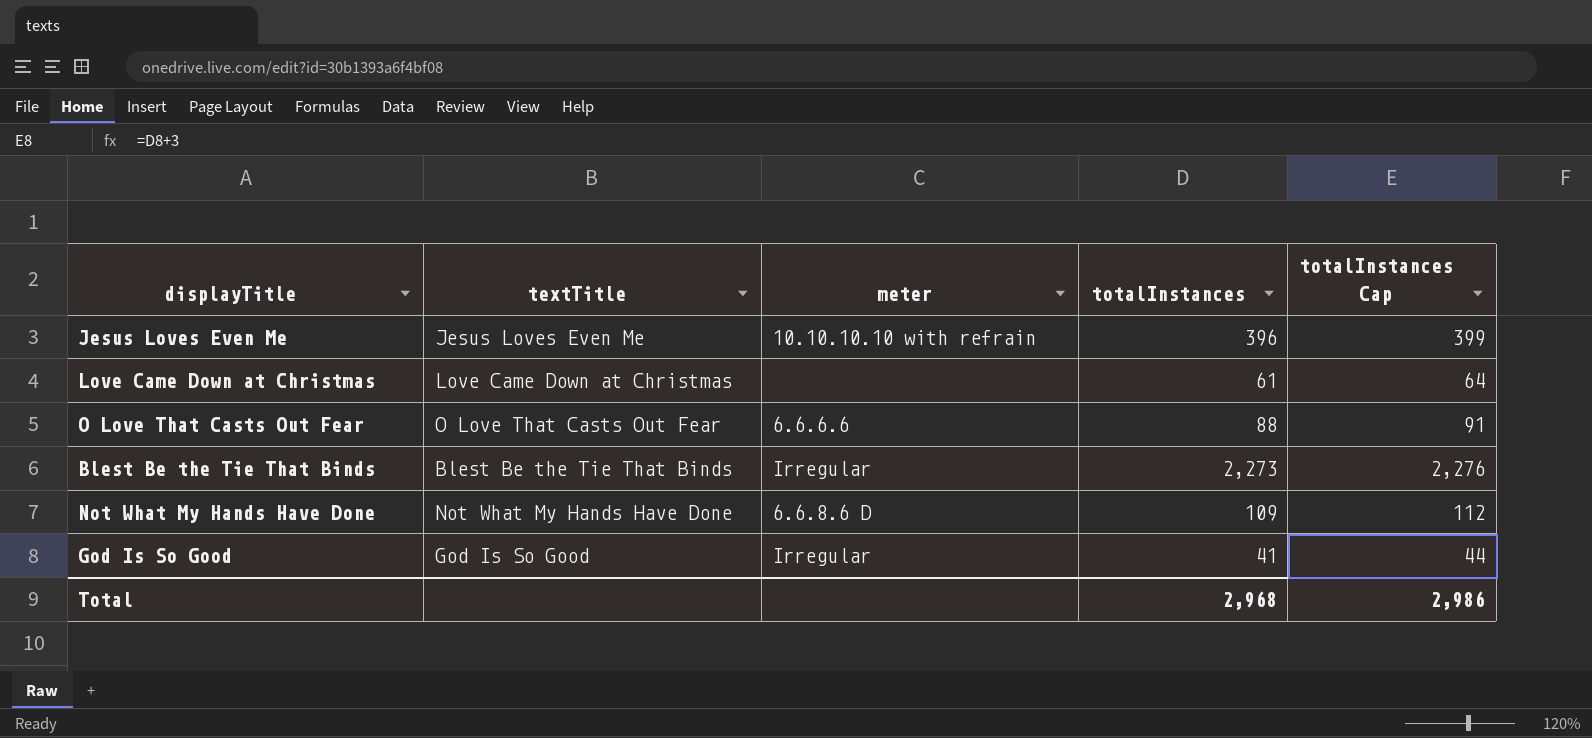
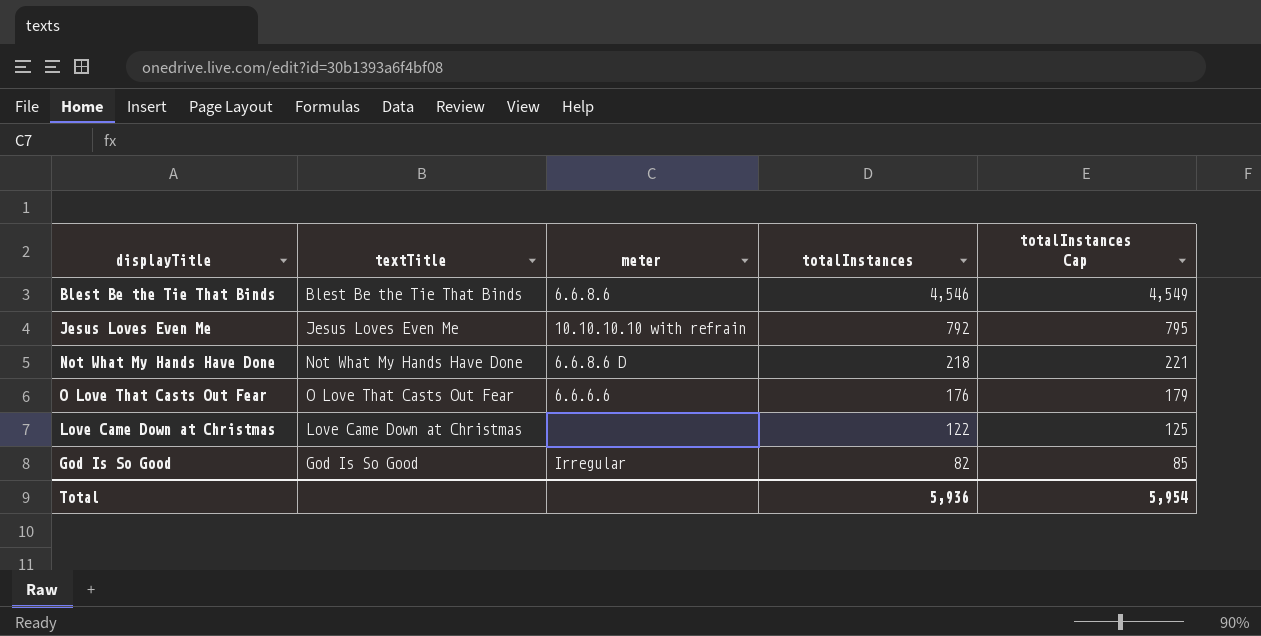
row order: none -> totalInstances descending
Blest Be the Tie That Binds | meter: Irregular -> 6.6.8.6
Blest Be the Tie That Binds | totalInstances: 2,273 -> 4,546
Blest Be the Tie That Binds | totalInstances Cap: 2,276 -> 4,549
Jesus Loves Even Me | totalInstances: 396 -> 792
Jesus Loves Even Me | totalInstances Cap: 399 -> 795
Not What My Hands Have Done | totalInstances: 109 -> 218
Not What My Hands Have Done | totalInstances Cap: 112 -> 221
O Love That Casts Out Fear | totalInstances: 88 -> 176
O Love That Casts Out Fear | totalInstances Cap: 91 -> 179
Love Came Down at Christmas | totalInstances: 61 -> 122
Love Came Down at Christmas | totalInstances Cap: 64 -> 125
God Is So Good | totalInstances: 41 -> 82
God Is So Good | totalInstances Cap: 44 -> 85
Total | totalInstances: 2,968 -> 5,936
Total | totalInstances Cap: 2,986 -> 5,954

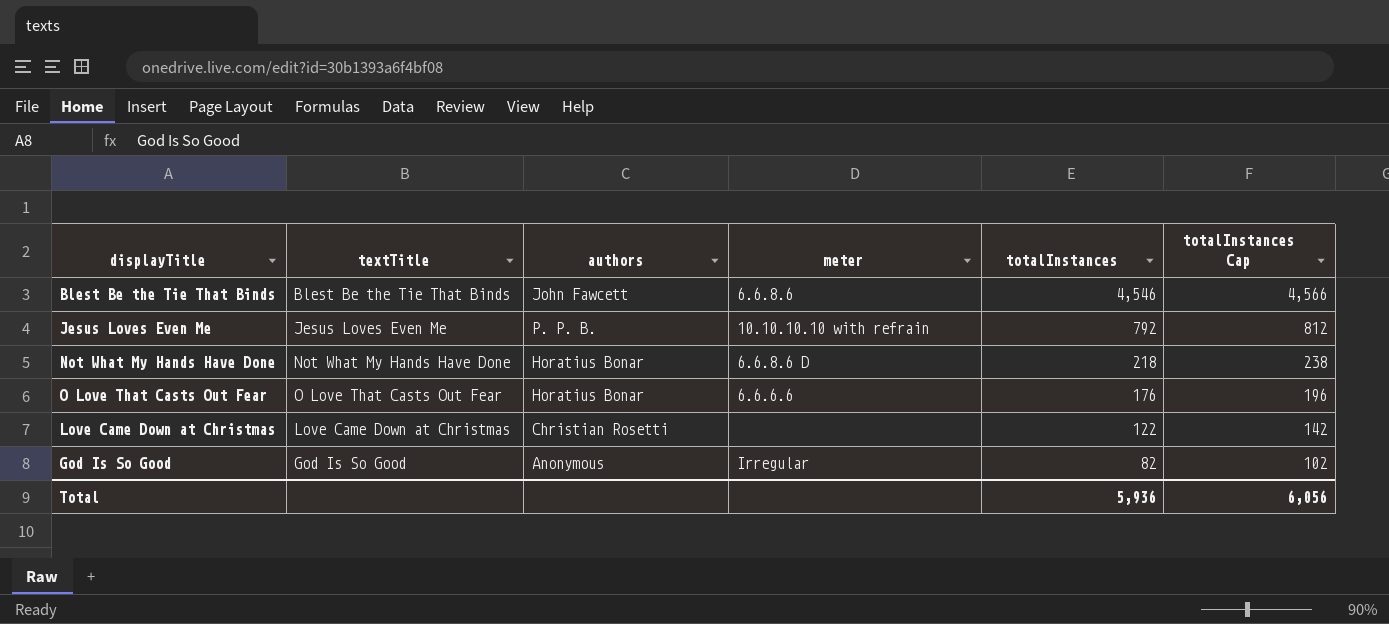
column authors | position: none -> 3
column totalInstances Cap | formula: [totalInstances] + 3 -> [totalInstances] + 20
Total | totalInstances Cap: 5,954 -> 6,056

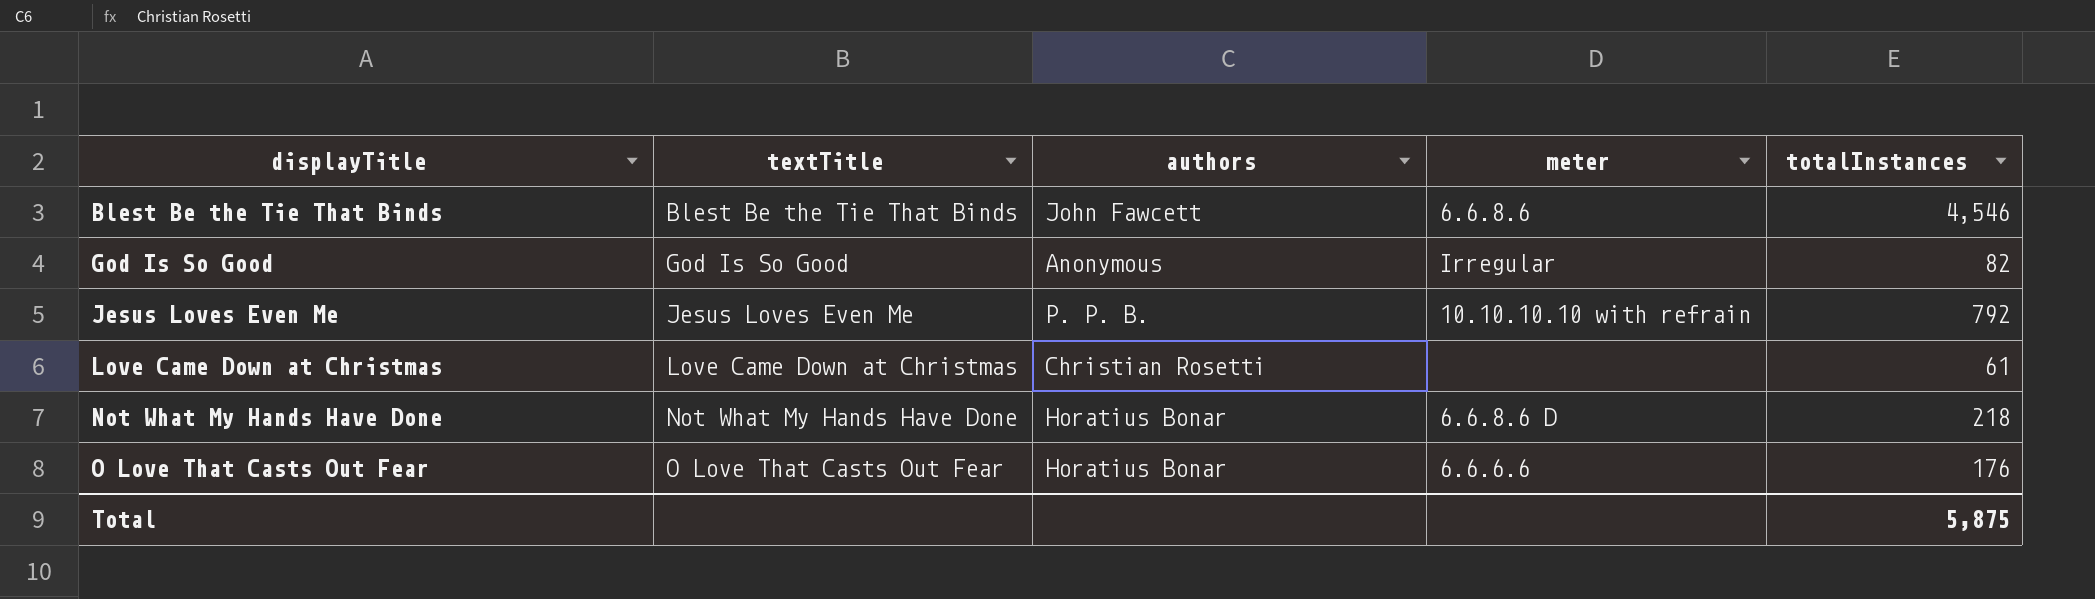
row order: totalInstances descending -> displayTitle ascending
column totalInstances Cap | formula: [totalInstances] + 20 -> none
Love Came Down at Christmas | totalInstances: 122 -> 61
Total | totalInstances: 5,936 -> 5,875

